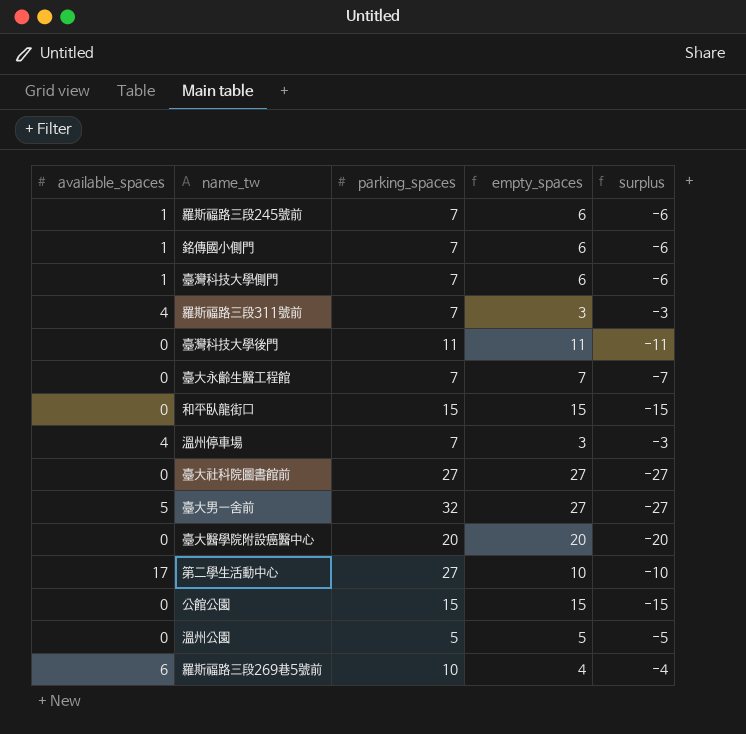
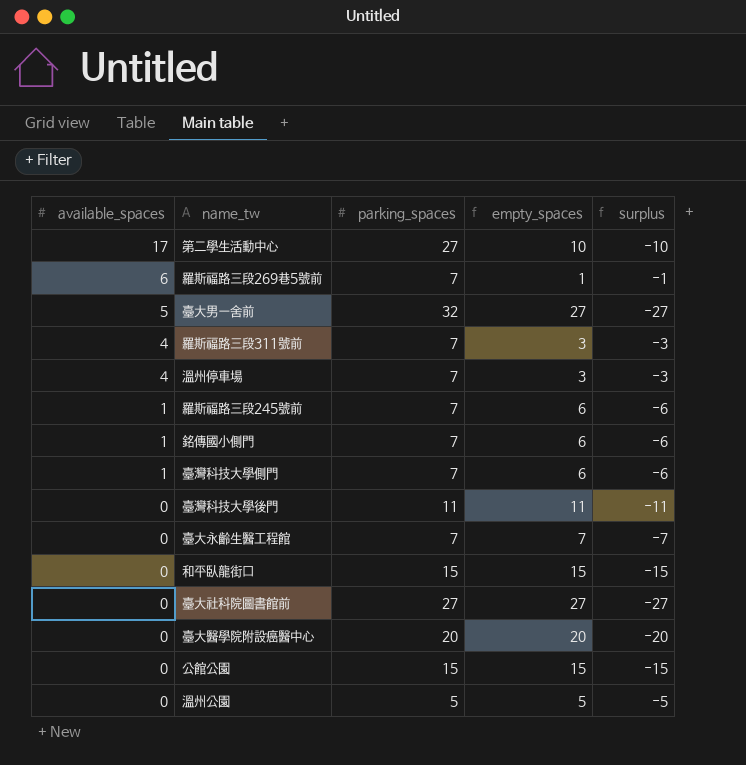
row order: none -> available_spaces descending
羅斯福路三段269巷5號前 | parking_spaces: 10 -> 7
羅斯福路三段269巷5號前 | empty_spaces: 4 -> 1
羅斯福路三段269巷5號前 | surplus: -4 -> -1

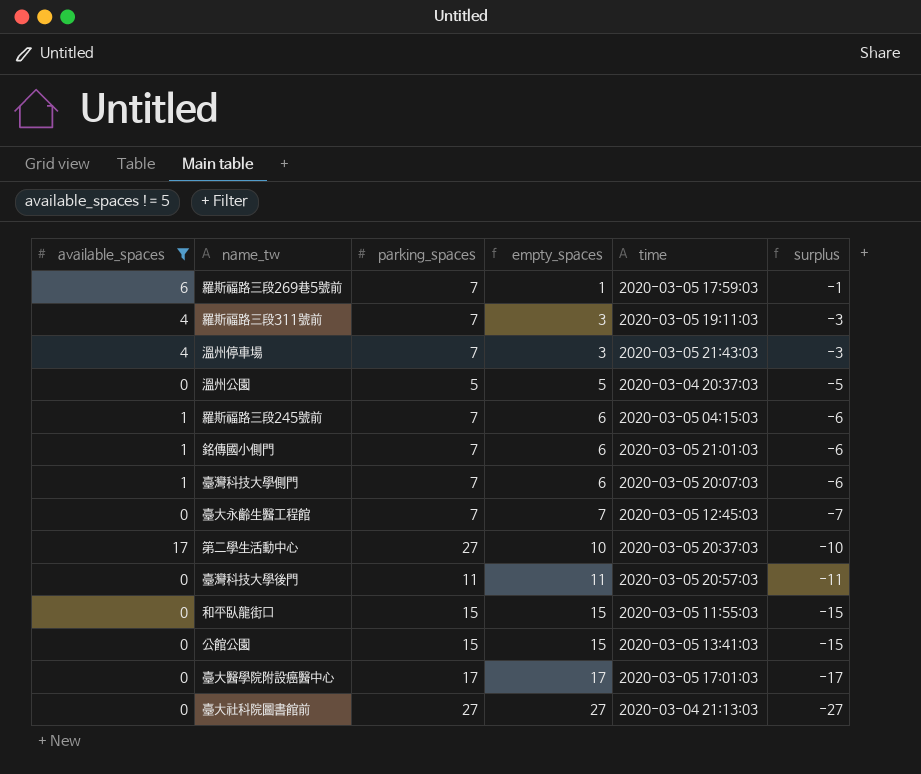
filter: none -> available_spaces != 5
row order: available_spaces descending -> empty_spaces ascending
column time | position: none -> 5
臺大醫學院附設癌醫中心 | parking_spaces: 20 -> 17
臺大醫學院附設癌醫中心 | empty_spaces: 20 -> 17
臺大醫學院附設癌醫中心 | surplus: -20 -> -17

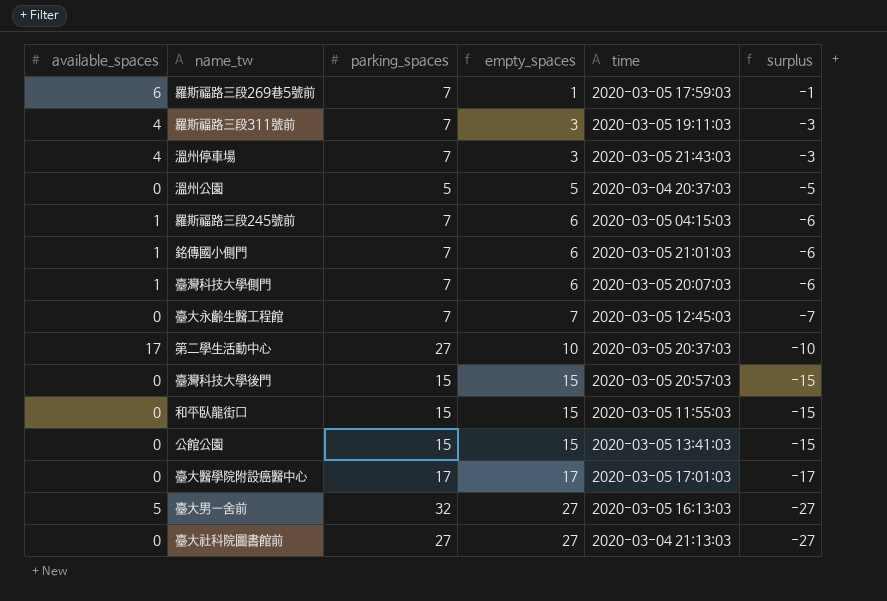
filter: available_spaces != 5 -> none
臺灣科技大學後門 | parking_spaces: 11 -> 15
臺灣科技大學後門 | empty_spaces: 11 -> 15
臺灣科技大學後門 | surplus: -11 -> -15

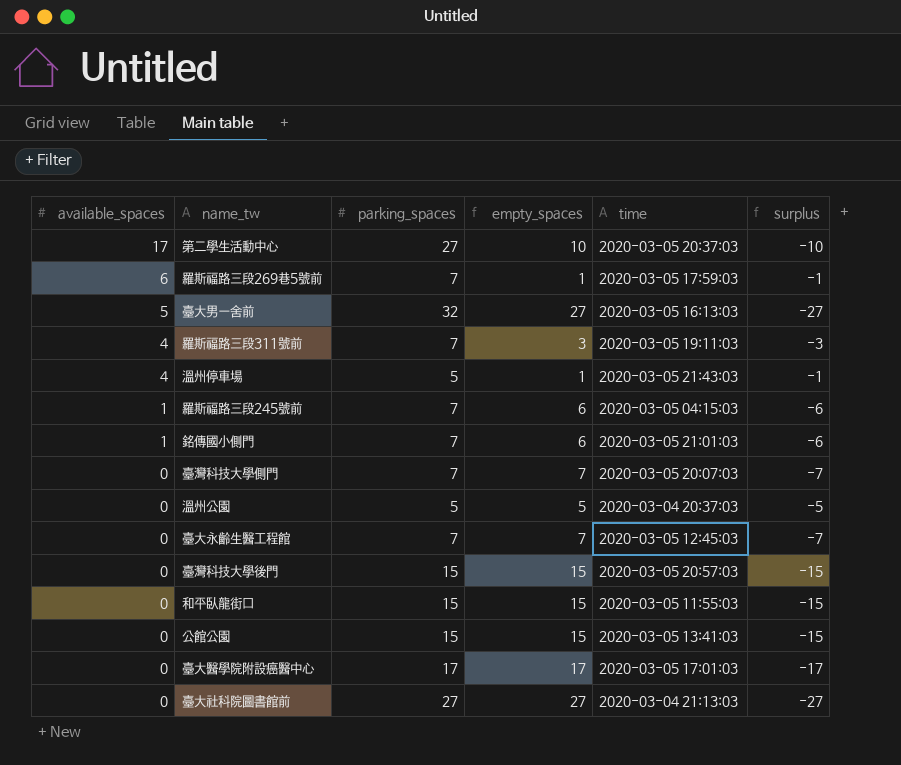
row order: empty_spaces ascending -> available_spaces descending
溫州停車場 | parking_spaces: 7 -> 5
溫州停車場 | empty_spaces: 3 -> 1
溫州停車場 | surplus: -3 -> -1
臺灣科技大學側門 | available_spaces: 1 -> 0
臺灣科技大學側門 | empty_spaces: 6 -> 7
臺灣科技大學側門 | surplus: -6 -> -7

